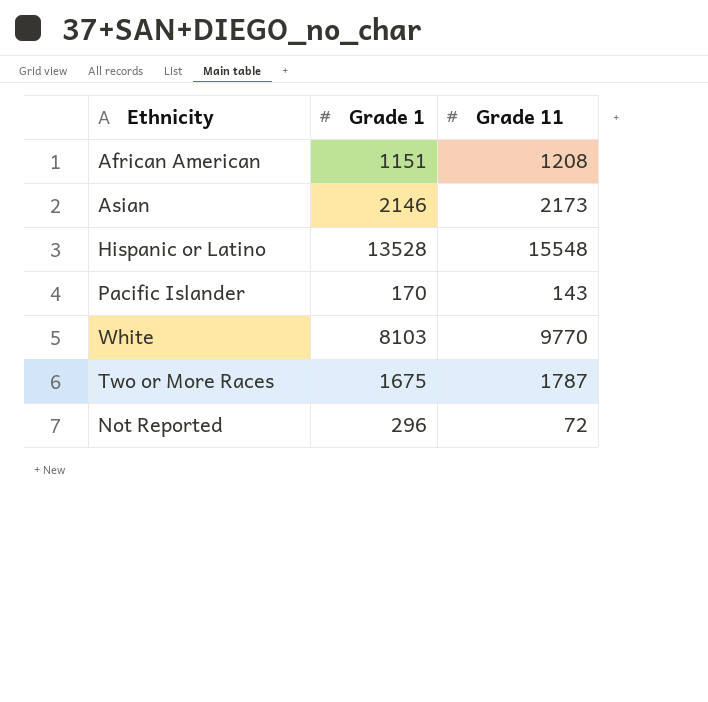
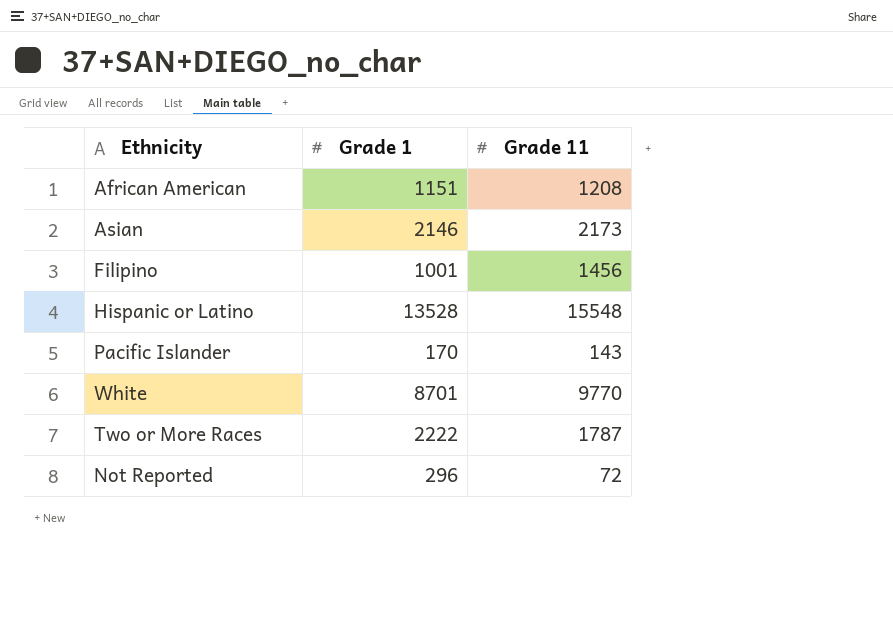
row Filipino: none -> 1001 | 1456
White | Grade 1: 8103 -> 8701
Two or More Races | Grade 1: 1675 -> 2222

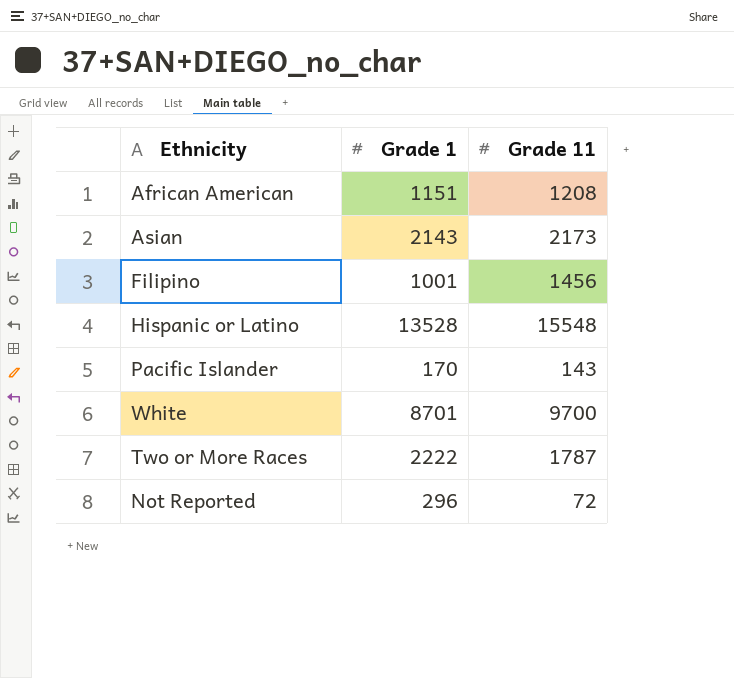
Asian | Grade 1: 2146 -> 2143
White | Grade 11: 9770 -> 9700

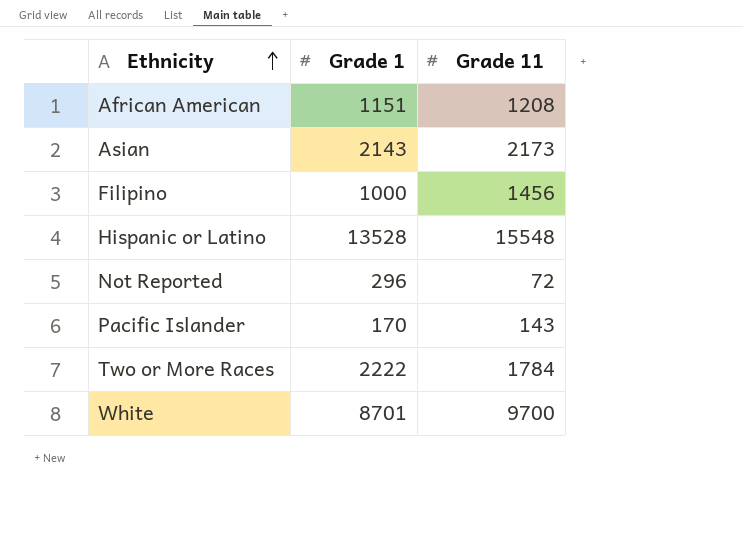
row order: none -> Ethnicity ascending
Filipino | Grade 1: 1001 -> 1000
Two or More Races | Grade 11: 1787 -> 1784

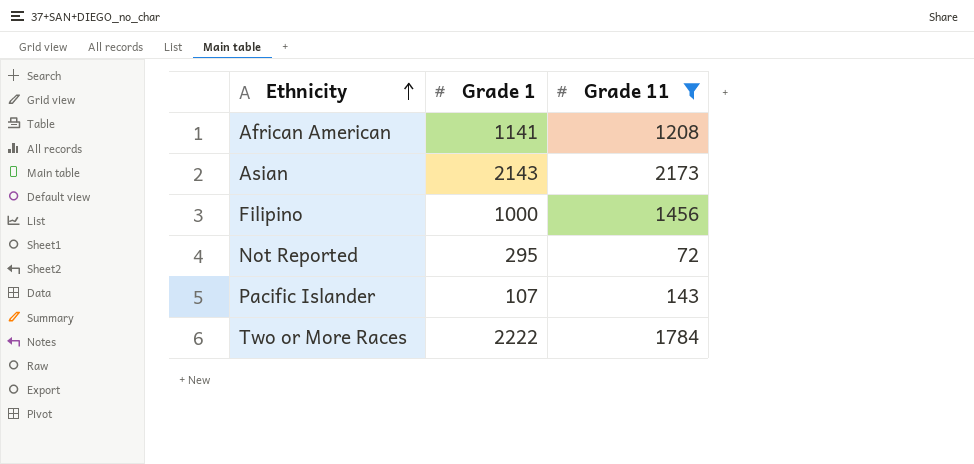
filter: none -> Grade 11 <= 2173
African American | Grade 1: 1151 -> 1141
Not Reported | Grade 1: 296 -> 295
Pacific Islander | Grade 1: 170 -> 107

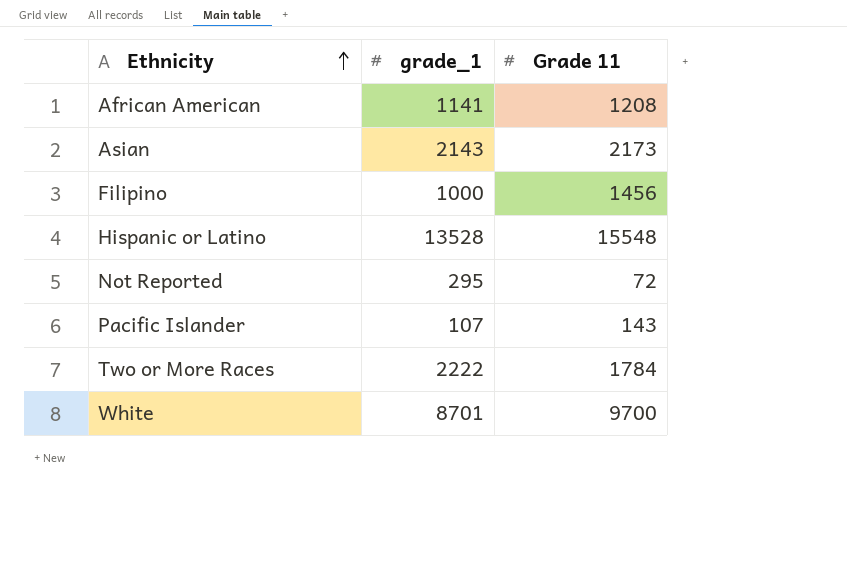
filter: Grade 11 <= 2173 -> none
column name: Grade 1 -> grade_1

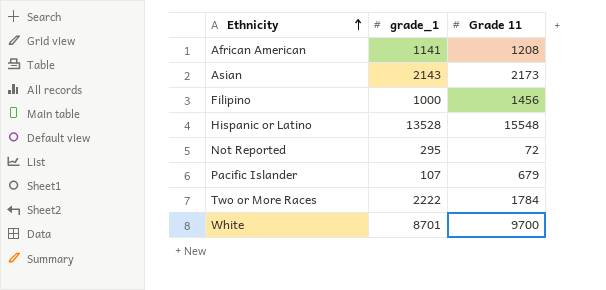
Pacific Islander | Grade 11: 143 -> 679

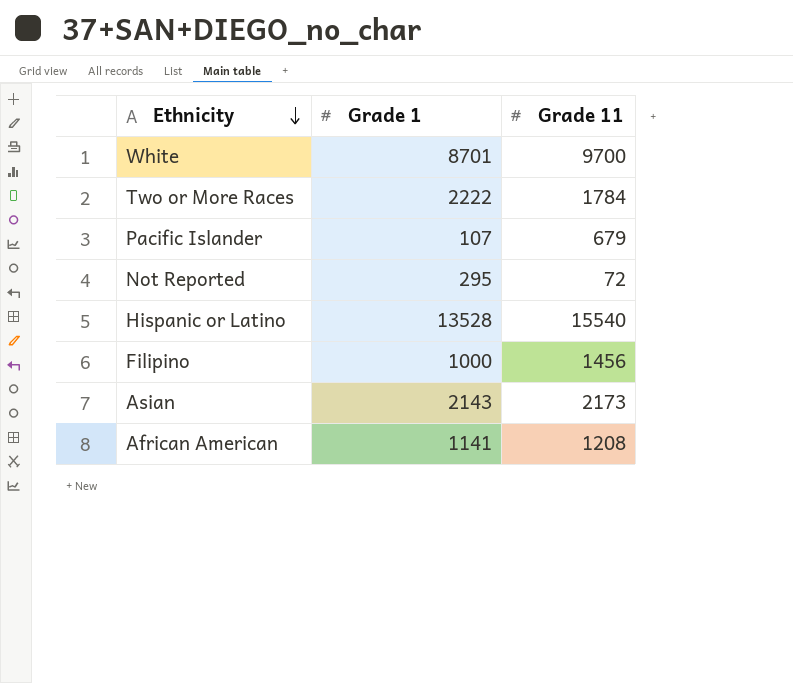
row order: Ethnicity ascending -> Ethnicity descending
column name: grade_1 -> Grade 1
Hispanic or Latino | Grade 11: 15548 -> 15540

